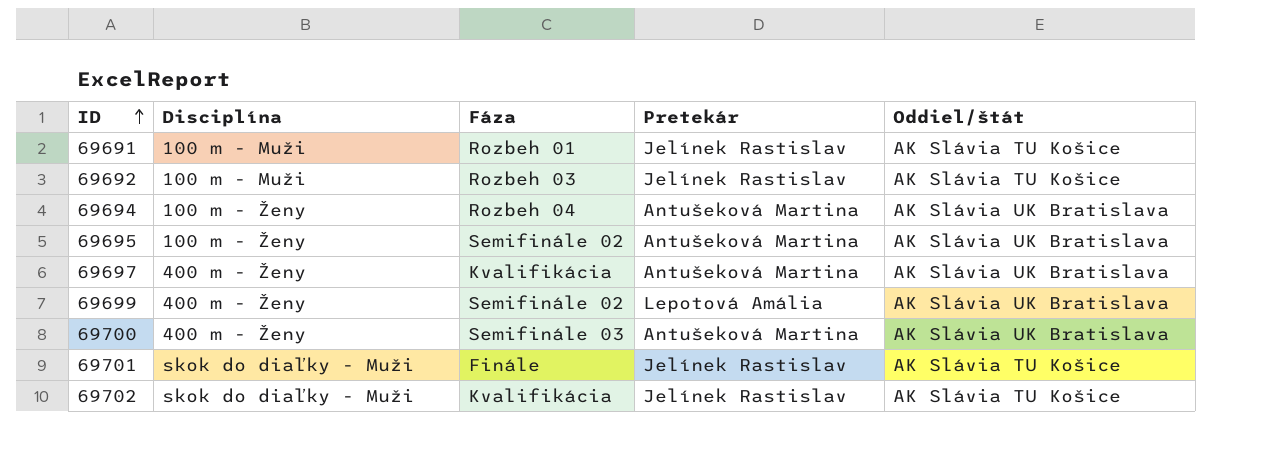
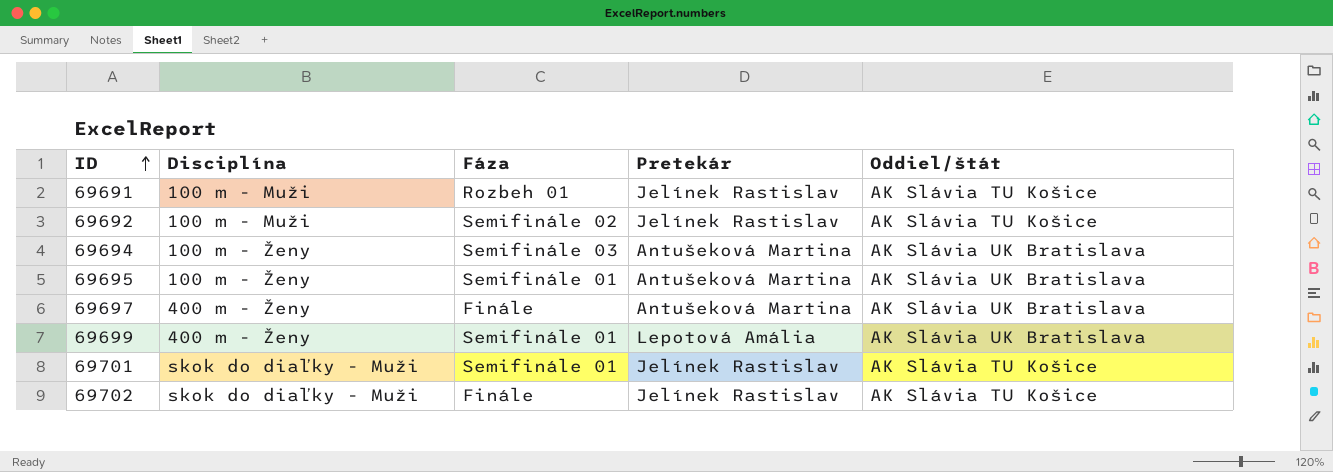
row 69700: 400 m - Ženy | Semifinále 03 | Antušeková Martina | AK Slávia UK Bratislava -> none
69692 | Fáza: Rozbeh 03 -> Semifinále 02
69694 | Fáza: Rozbeh 04 -> Semifinále 03
69695 | Fáza: Semifinále 02 -> Semifinále 01
69697 | Fáza: Kvalifikácia -> Finále
69699 | Fáza: Semifinále 02 -> Semifinále 01
69701 | Fáza: Finále -> Semifinále 01
69702 | Fáza: Kvalifikácia -> Finále

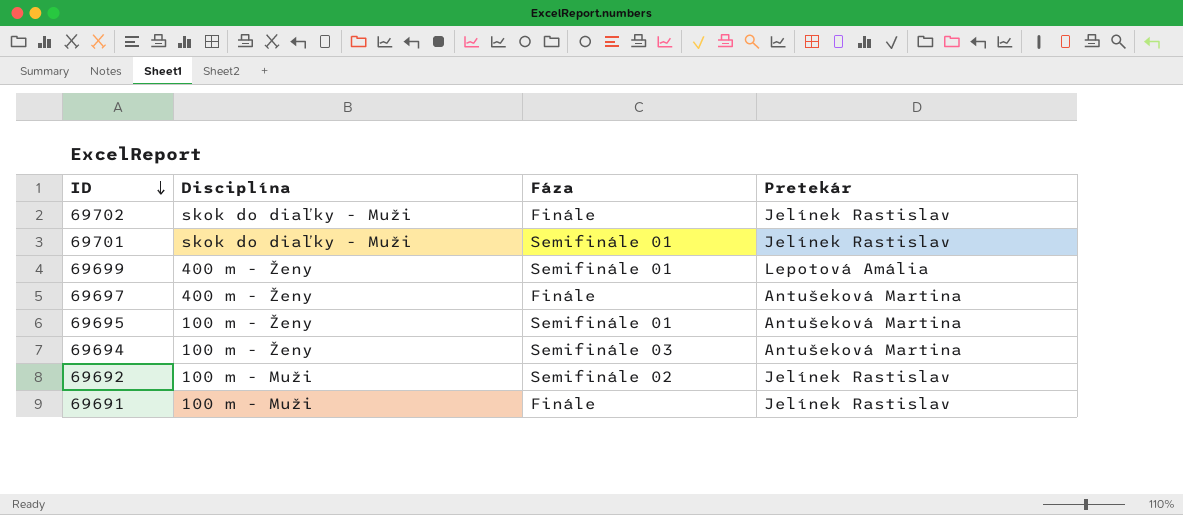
row order: ID ascending -> ID descending
column Oddiel/štát | position: 5 -> none
69691 | Fáza: Rozbeh 01 -> Finále

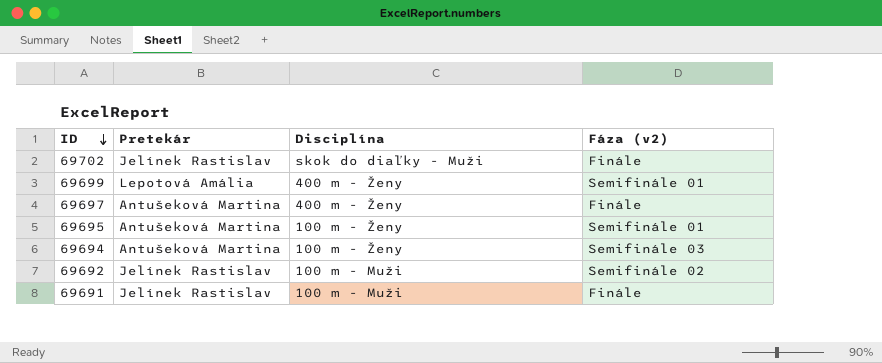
column Pretekár | position: 4 -> 2
column name: Fáza -> Fáza (v2)
row 69701: skok do diaľky - Muži | Semifinále 01 | Jelínek Rastislav -> none

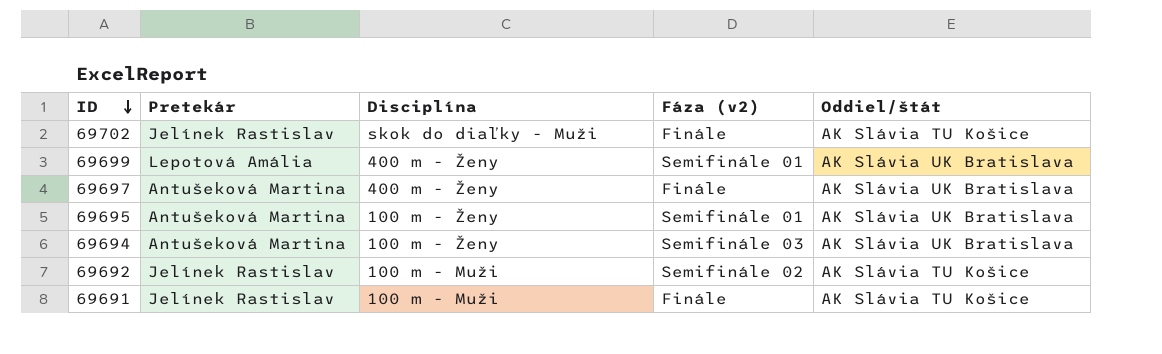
column Oddiel/štát | position: none -> 5

